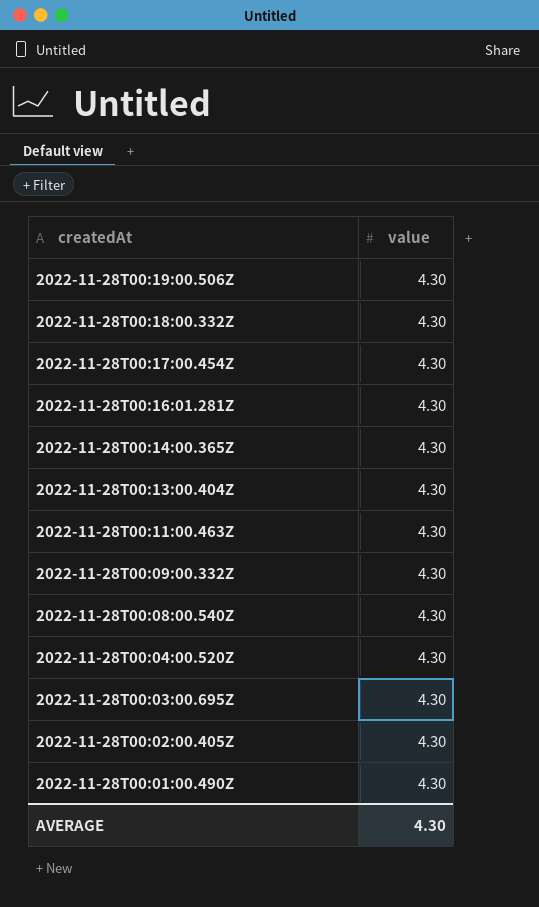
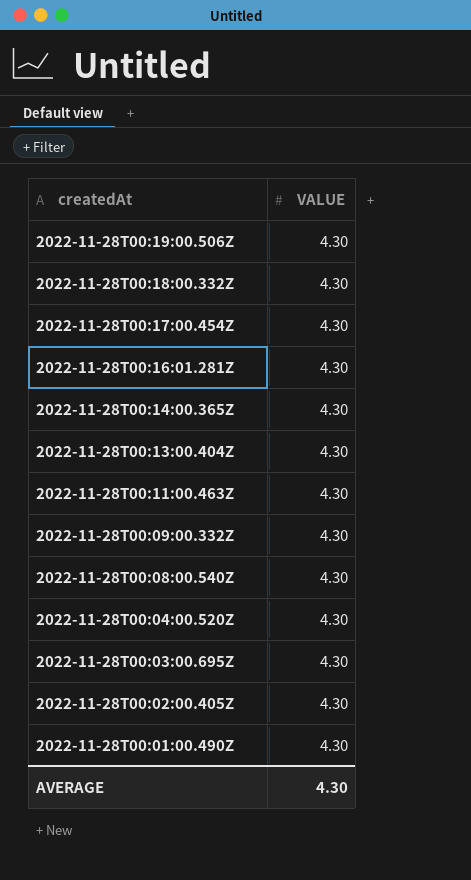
column name: value -> VALUE

